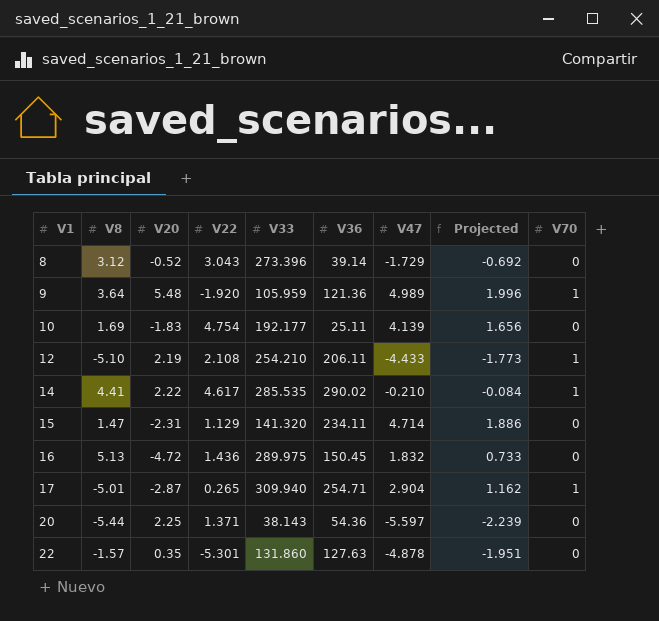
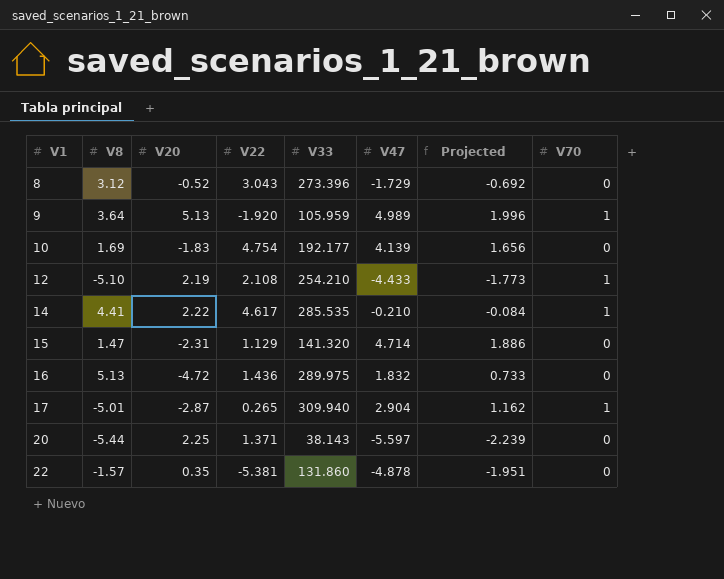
column V36 | position: 6 -> none
9 | V20: 5.48 -> 5.13
22 | V22: -5.301 -> -5.381

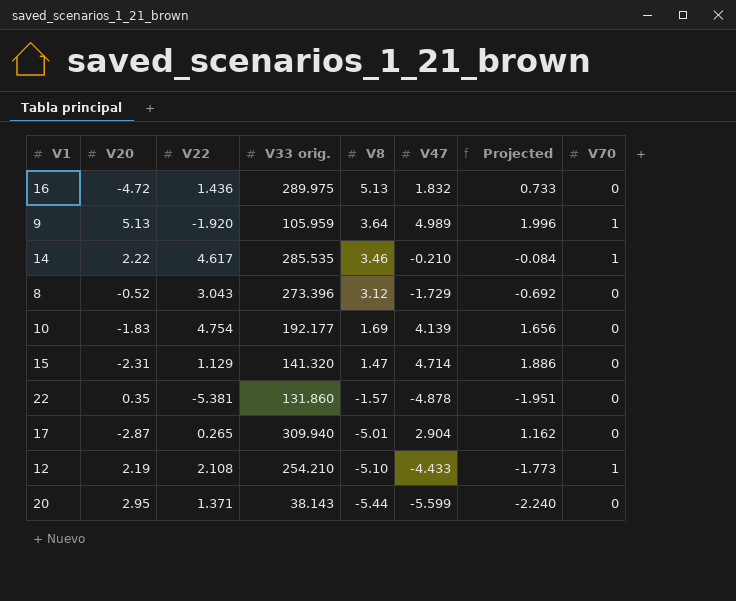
row order: V1 ascending -> V8 descending
column name: V33 -> V33 orig.
column V8 | position: 2 -> 5
14 | V8: 4.41 -> 3.46
17 | V70: 1 -> 0
20 | V20: 2.25 -> 2.95
20 | V47: -5.597 -> -5.599
20 | Projected: -2.239 -> -2.240

